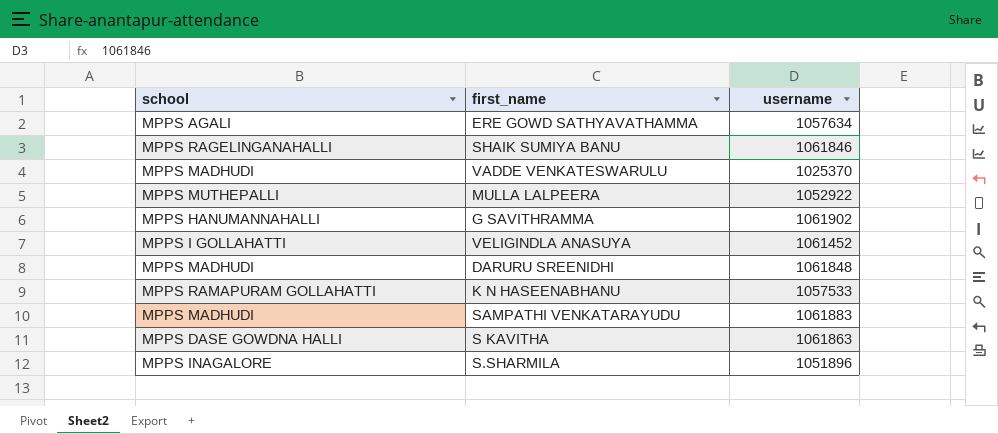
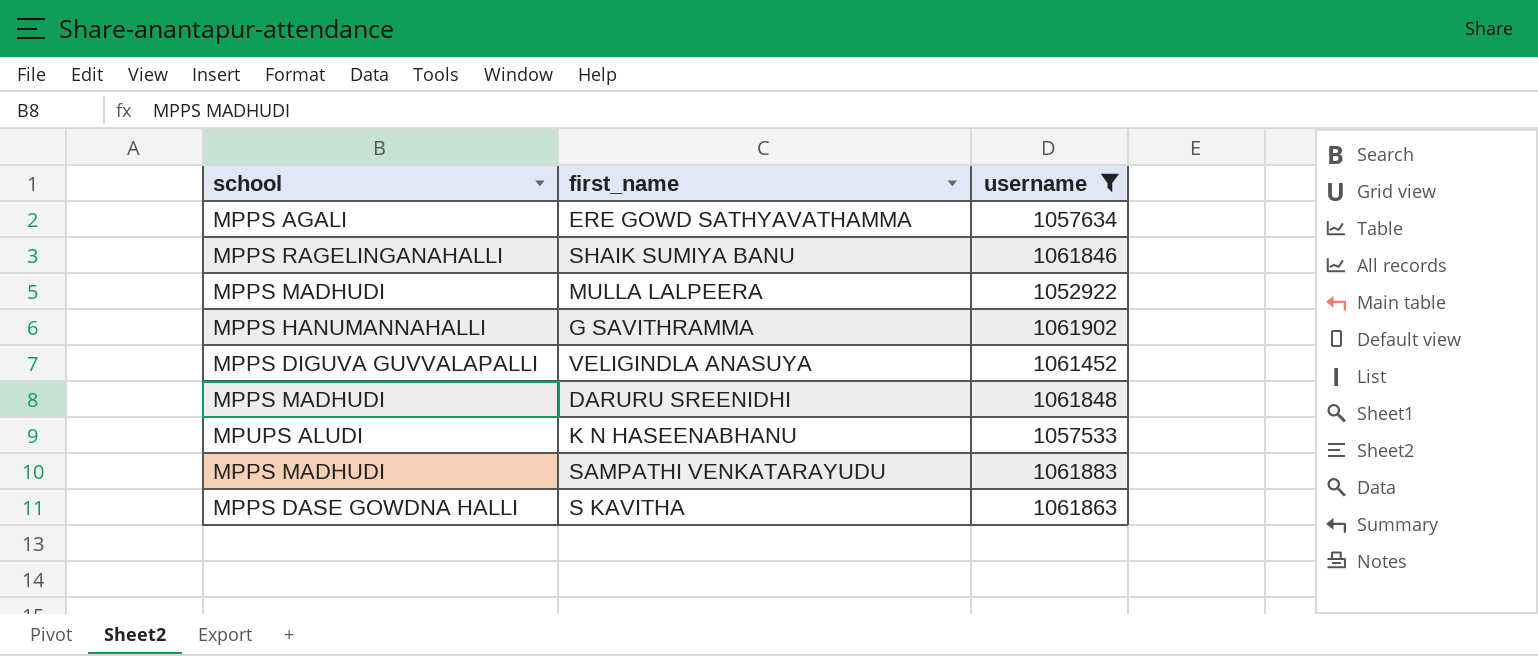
filter: none -> username >= 1052922
MULLA LALPEERA | school: MPPS MUTHEPALLI -> MPPS MADHUDI
VELIGINDLA ANASUYA | school: MPPS I GOLLAHATTI -> MPPS DIGUVA GUVVALAPALLI
K N HASEENABHANU | school: MPPS RAMAPURAM GOLLAHATTI -> MPUPS ALUDI

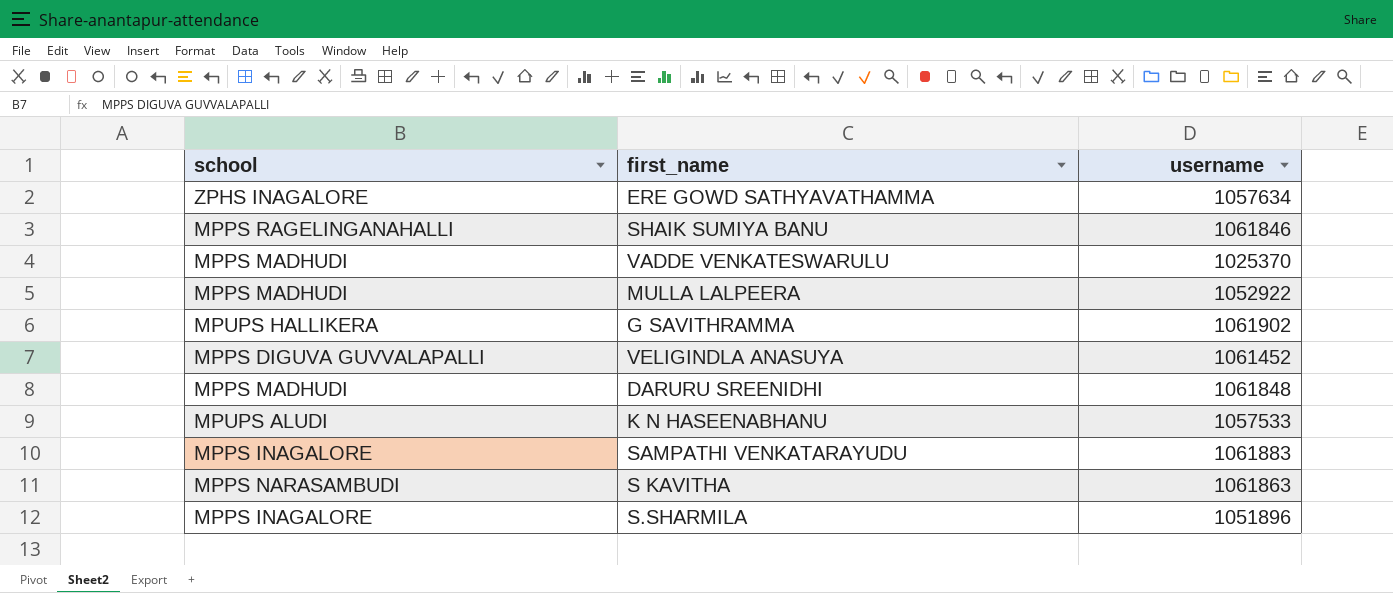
filter: username >= 1052922 -> none
ERE GOWD SATHYAVATHAMMA | school: MPPS AGALI -> ZPHS INAGALORE
G SAVITHRAMMA | school: MPPS HANUMANNAHALLI -> MPUPS HALLIKERA
SAMPATHI VENKATARAYUDU | school: MPPS MADHUDI -> MPPS INAGALORE
S KAVITHA | school: MPPS DASE GOWDNA HALLI -> MPPS NARASAMBUDI

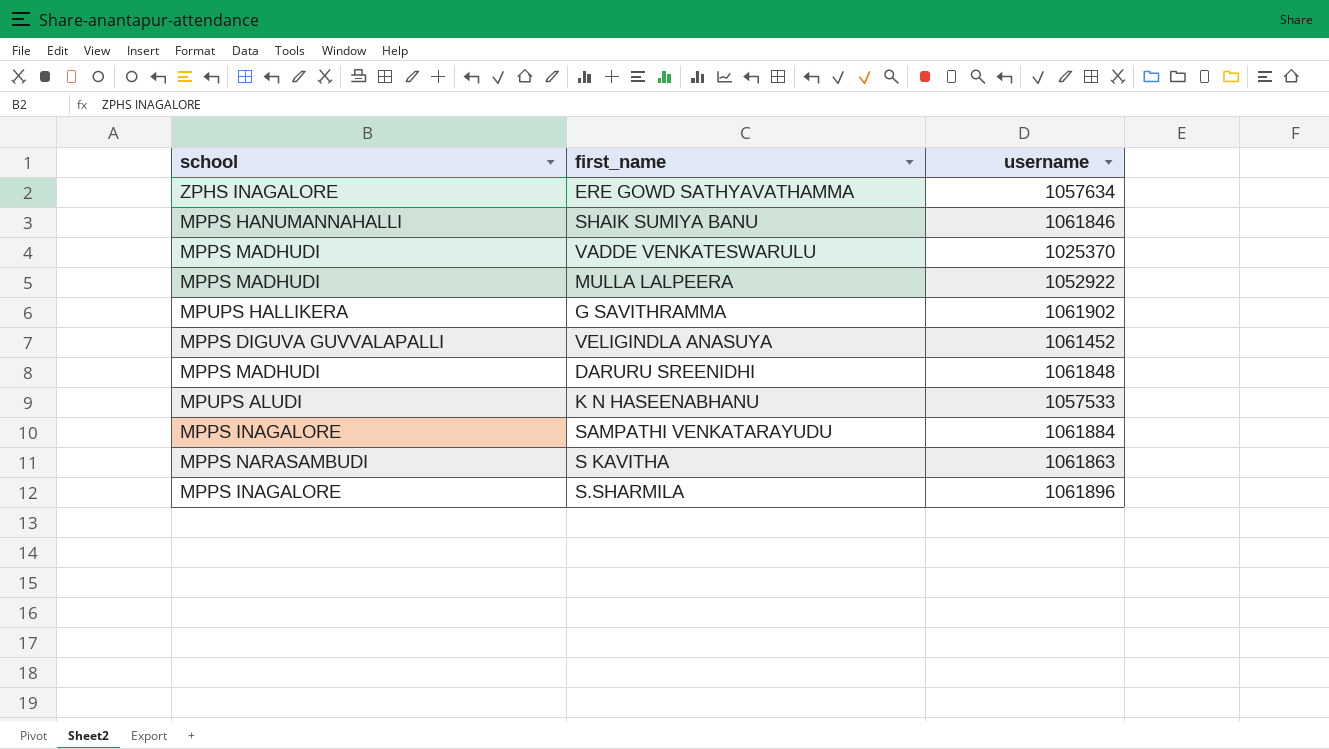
SHAIK SUMIYA BANU | school: MPPS RAGELINGANAHALLI -> MPPS HANUMANNAHALLI
SAMPATHI VENKATARAYUDU | username: 1061883 -> 1061884
S.SHARMILA | username: 1051896 -> 1061896

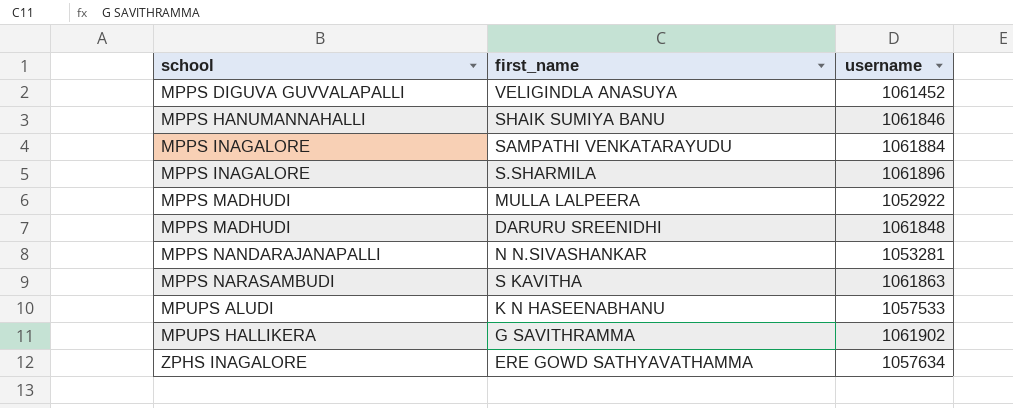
row order: none -> school ascending
row VADDE VENKATESWARULU: MPPS MADHUDI | 1025370 -> none
row N N.SIVASHANKAR: none -> MPPS NANDARAJANAPALLI | 1053281

